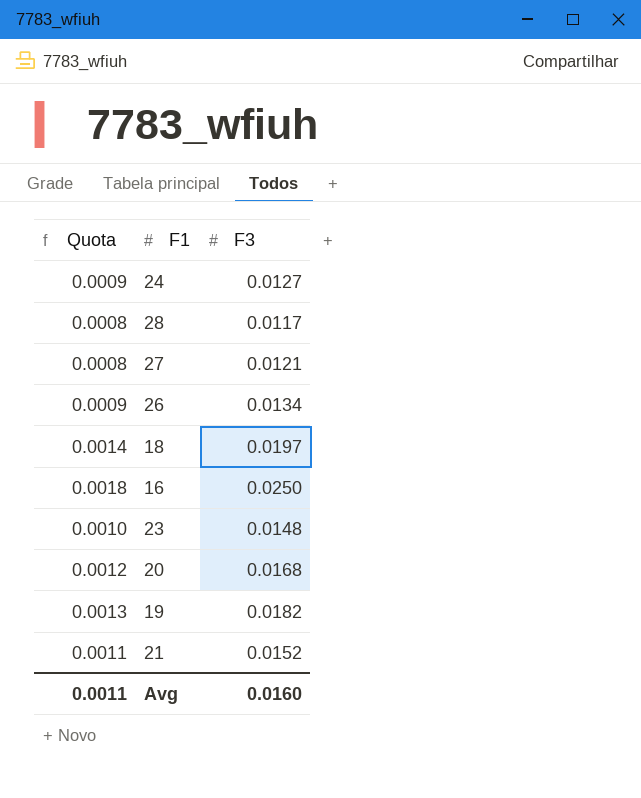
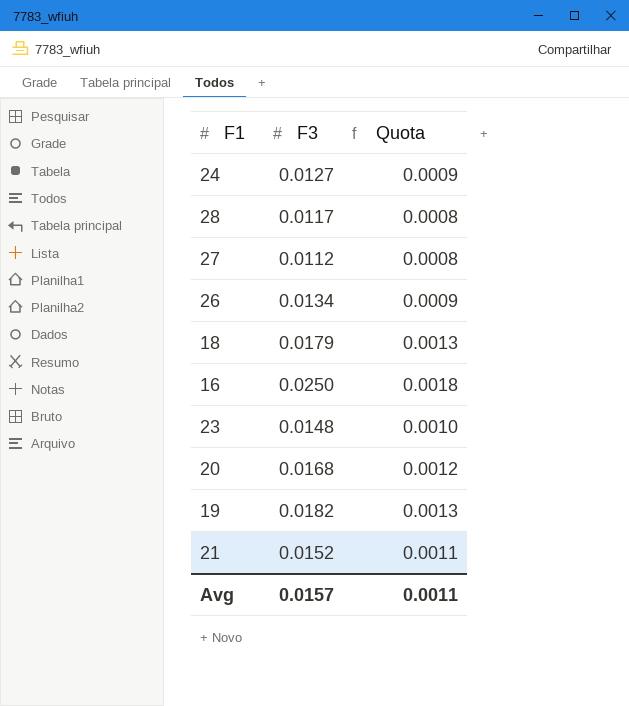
column Quota | position: 1 -> 3
27 | F3: 0.0121 -> 0.0112
18 | F3: 0.0197 -> 0.0179
18 | Quota: 0.0014 -> 0.0013
Avg | F3: 0.0160 -> 0.0157

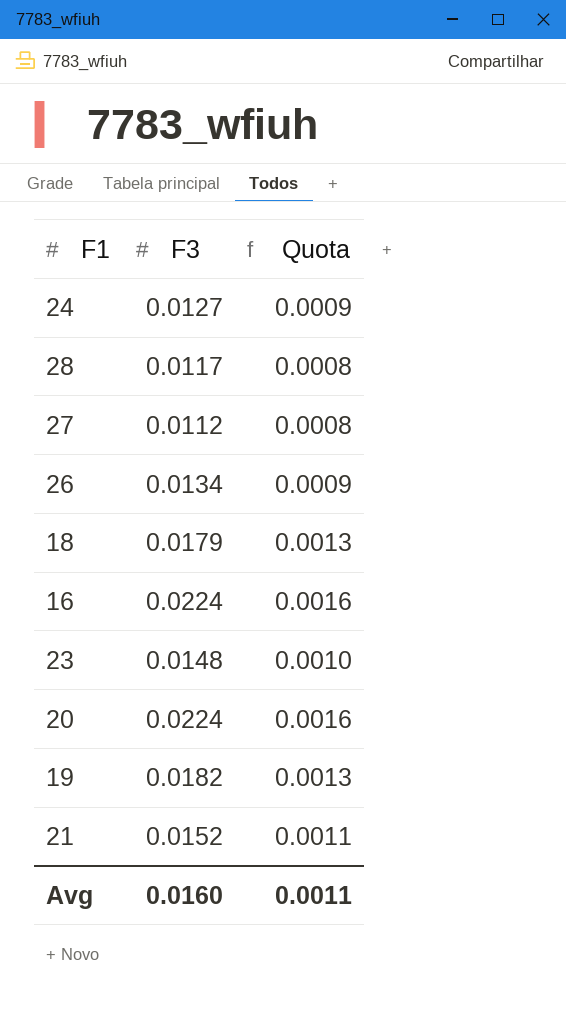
16 | F3: 0.0250 -> 0.0224
16 | Quota: 0.0018 -> 0.0016
20 | F3: 0.0168 -> 0.0224
20 | Quota: 0.0012 -> 0.0016
Avg | F3: 0.0157 -> 0.0160

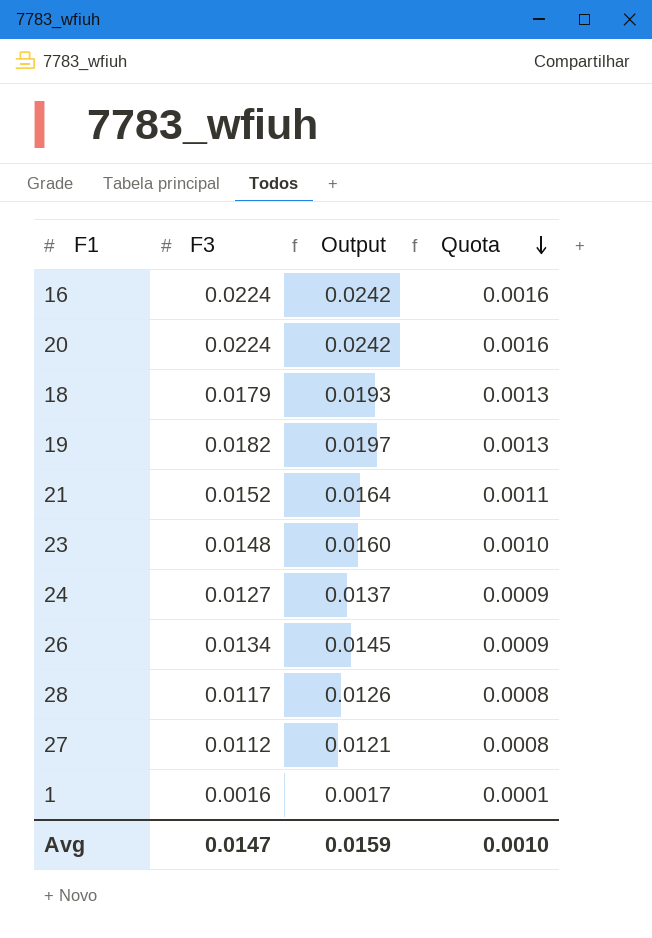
row order: none -> Quota descending
column Output | formula: none -> [F3] * 1.08
row 1: none -> 0.0016 | 0.0017 | 0.0001
Avg | F3: 0.0160 -> 0.0147
Avg | Quota: 0.0011 -> 0.0010

